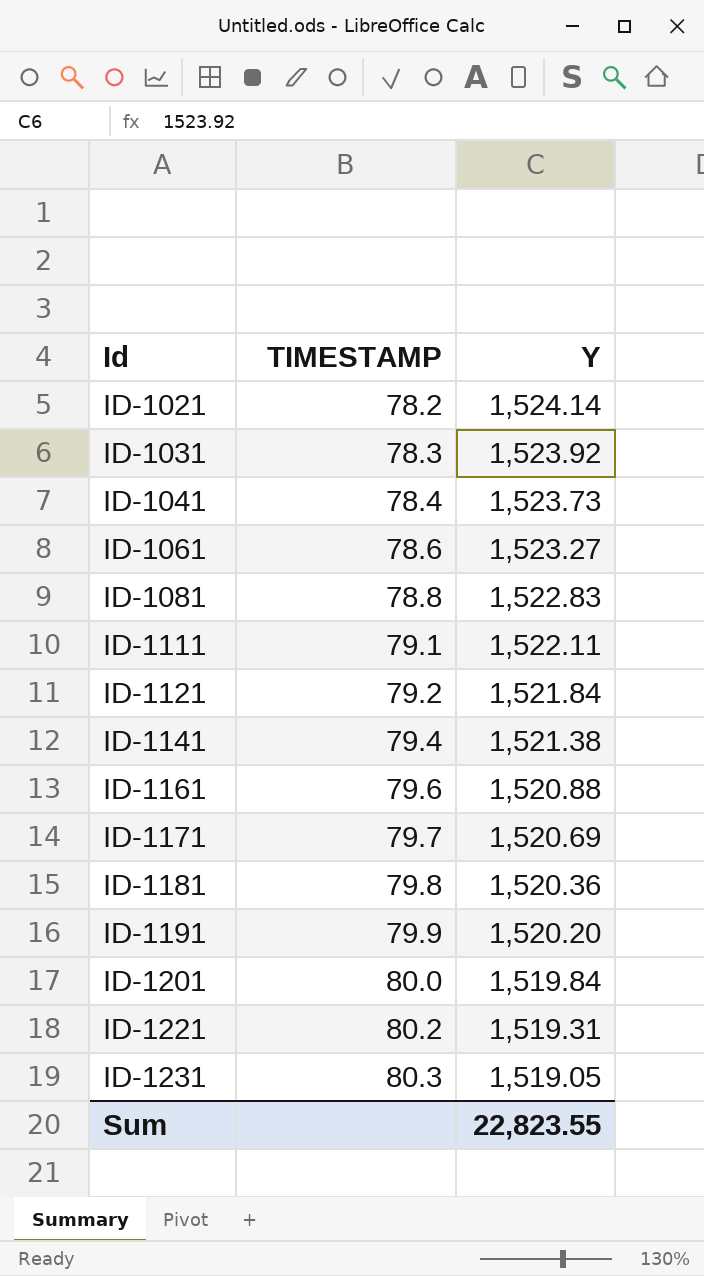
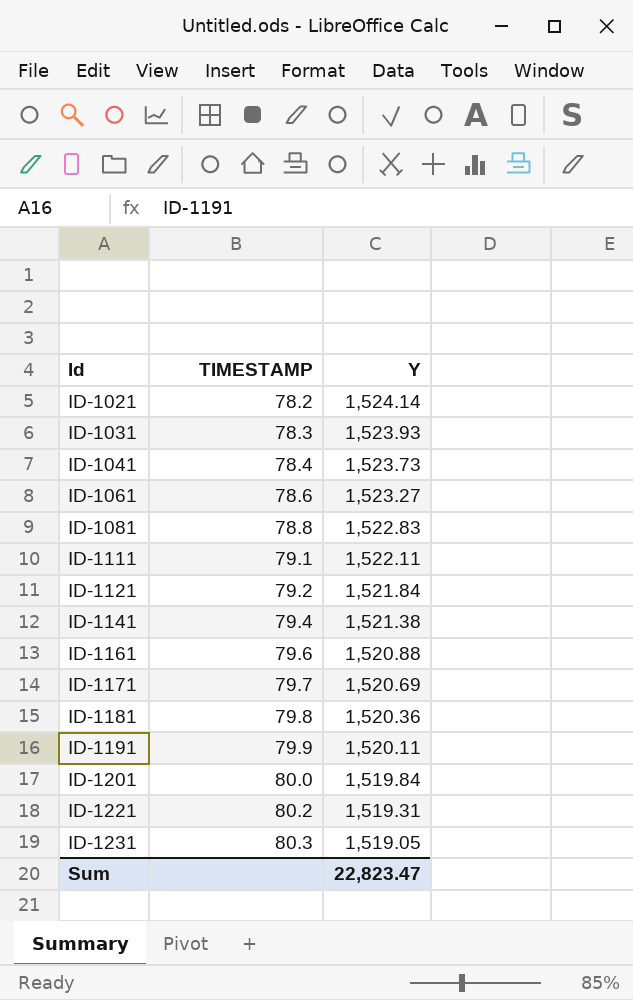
ID-1031 | Y: 1,523.92 -> 1,523.93
ID-1191 | Y: 1,520.20 -> 1,520.11
Sum | Y: 22,823.55 -> 22,823.47

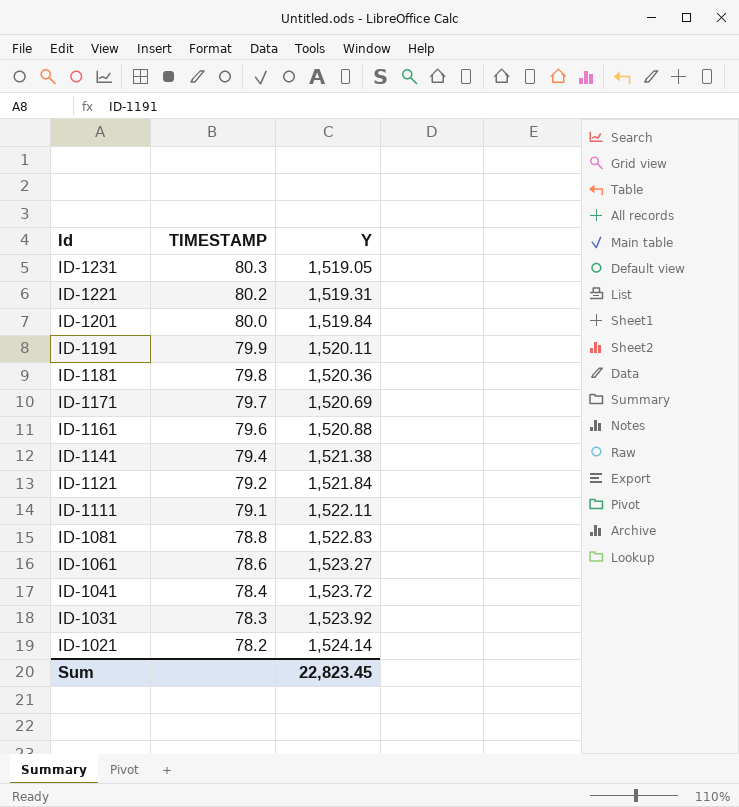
row order: Id ascending -> Id descending
ID-1041 | Y: 1,523.73 -> 1,523.72
ID-1031 | Y: 1,523.93 -> 1,523.92
Sum | Y: 22,823.47 -> 22,823.45

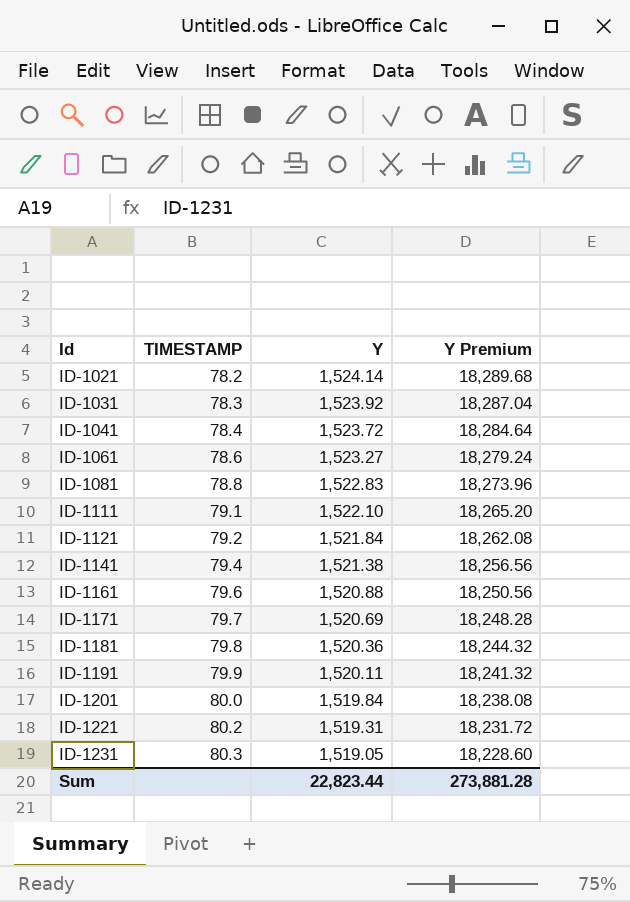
row order: Id descending -> Id ascending
column Y Premium | formula: none -> [Y] * 12
ID-1111 | Y: 1,522.11 -> 1,522.10
Sum | Y: 22,823.45 -> 22,823.44

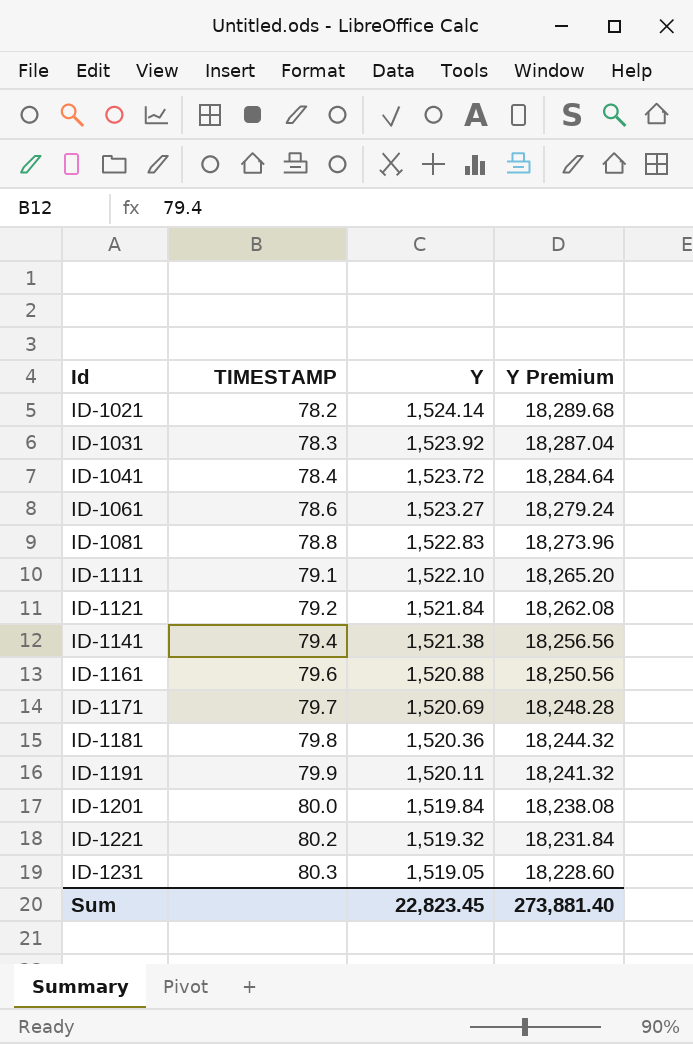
ID-1221 | Y: 1,519.31 -> 1,519.32
ID-1221 | Y Premium: 18,231.72 -> 18,231.84
Sum | Y: 22,823.44 -> 22,823.45
Sum | Y Premium: 273,881.28 -> 273,881.40

